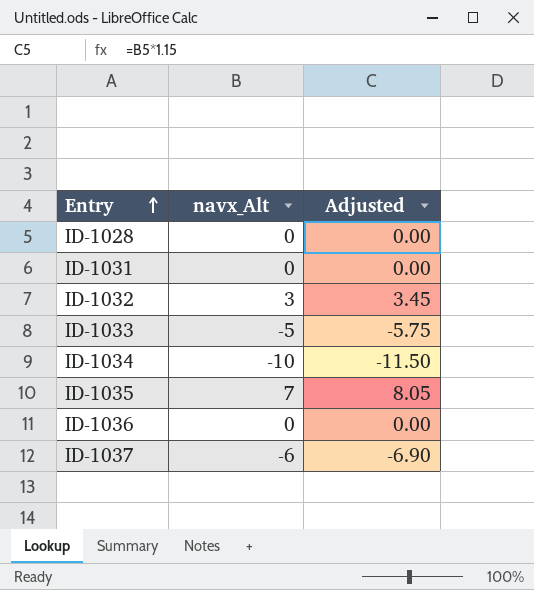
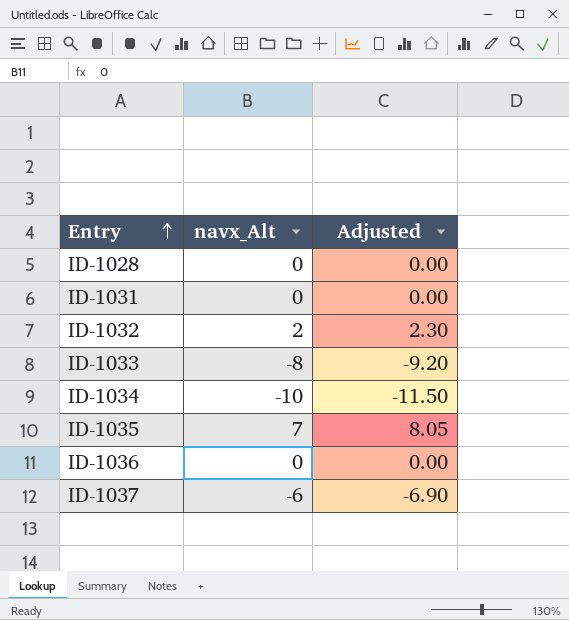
ID-1032 | navx_Alt: 3 -> 2
ID-1032 | Adjusted: 3.45 -> 2.30
ID-1033 | navx_Alt: -5 -> -8
ID-1033 | Adjusted: -5.75 -> -9.20

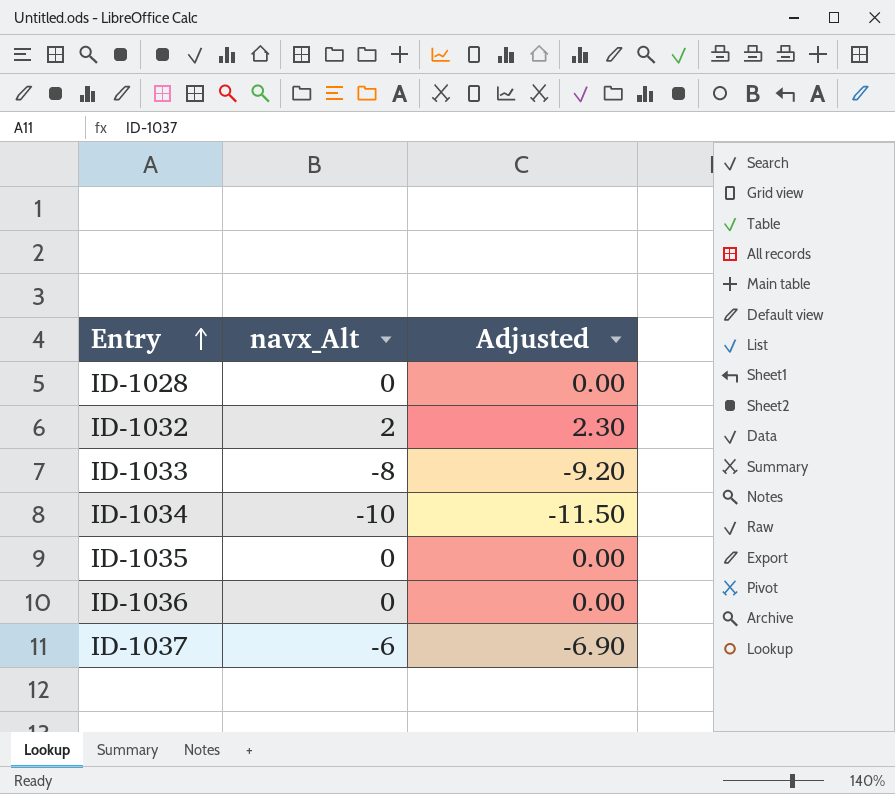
row ID-1031: 0 | 0.00 -> none
ID-1035 | navx_Alt: 7 -> 0
ID-1035 | Adjusted: 8.05 -> 0.00

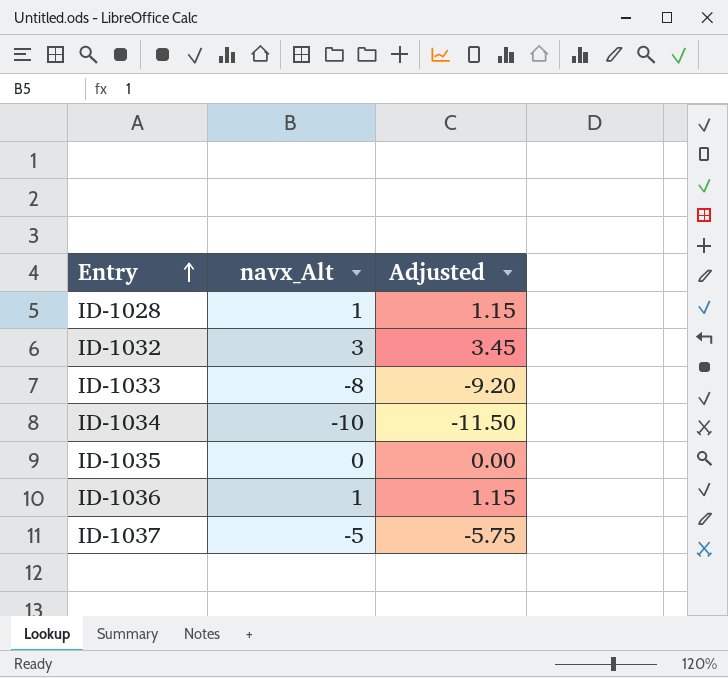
ID-1028 | navx_Alt: 0 -> 1
ID-1028 | Adjusted: 0.00 -> 1.15
ID-1032 | navx_Alt: 2 -> 3
ID-1032 | Adjusted: 2.30 -> 3.45
ID-1036 | navx_Alt: 0 -> 1
ID-1036 | Adjusted: 0.00 -> 1.15
ID-1037 | navx_Alt: -6 -> -5
ID-1037 | Adjusted: -6.90 -> -5.75

